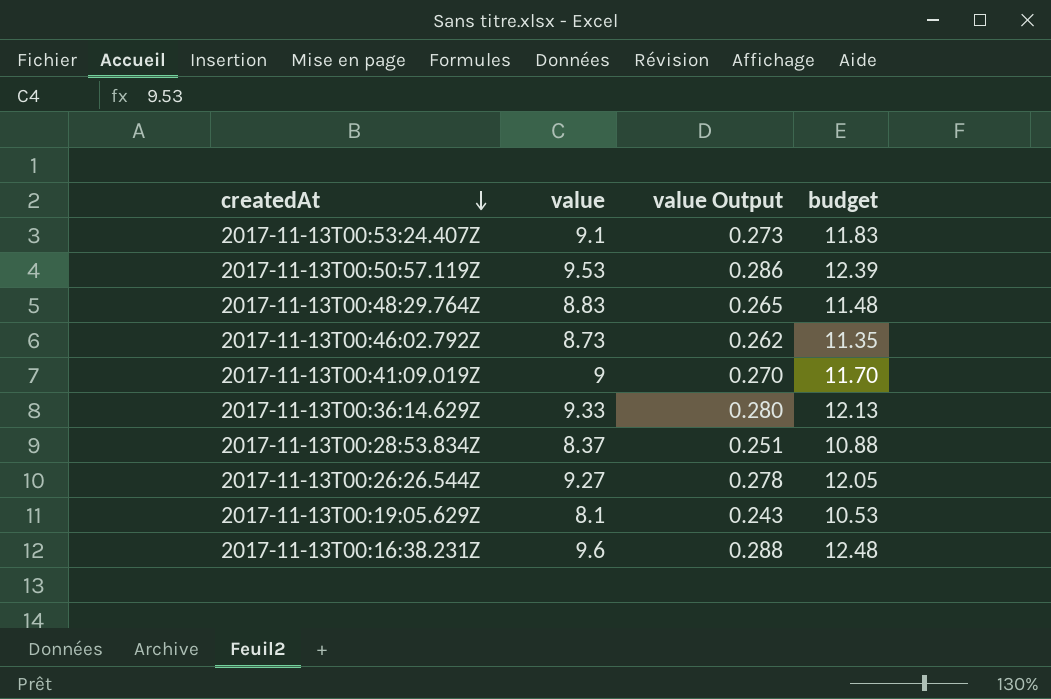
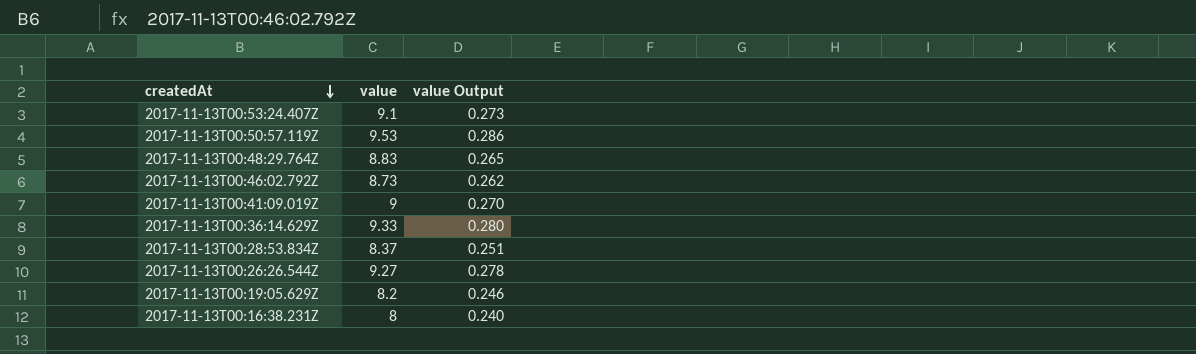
column budget | formula: [value] * 1.3 -> none
2017-11-13T00:19:05.629Z | value: 8.1 -> 8.2
2017-11-13T00:19:05.629Z | value Output: 0.243 -> 0.246
2017-11-13T00:16:38.231Z | value: 9.6 -> 8
2017-11-13T00:16:38.231Z | value Output: 0.288 -> 0.240

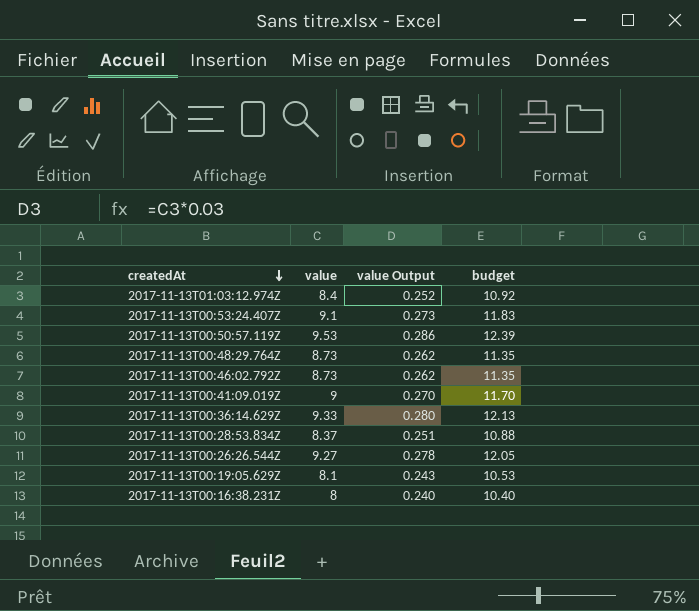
column budget | formula: none -> [value] * 1.3
row 2017-11-13T01:03:12.974Z: none -> 8.4 | 0.252 | 10.92
2017-11-13T00:48:29.764Z | value: 8.83 -> 8.73
2017-11-13T00:48:29.764Z | value Output: 0.265 -> 0.262
2017-11-13T00:19:05.629Z | value: 8.2 -> 8.1
2017-11-13T00:19:05.629Z | value Output: 0.246 -> 0.243

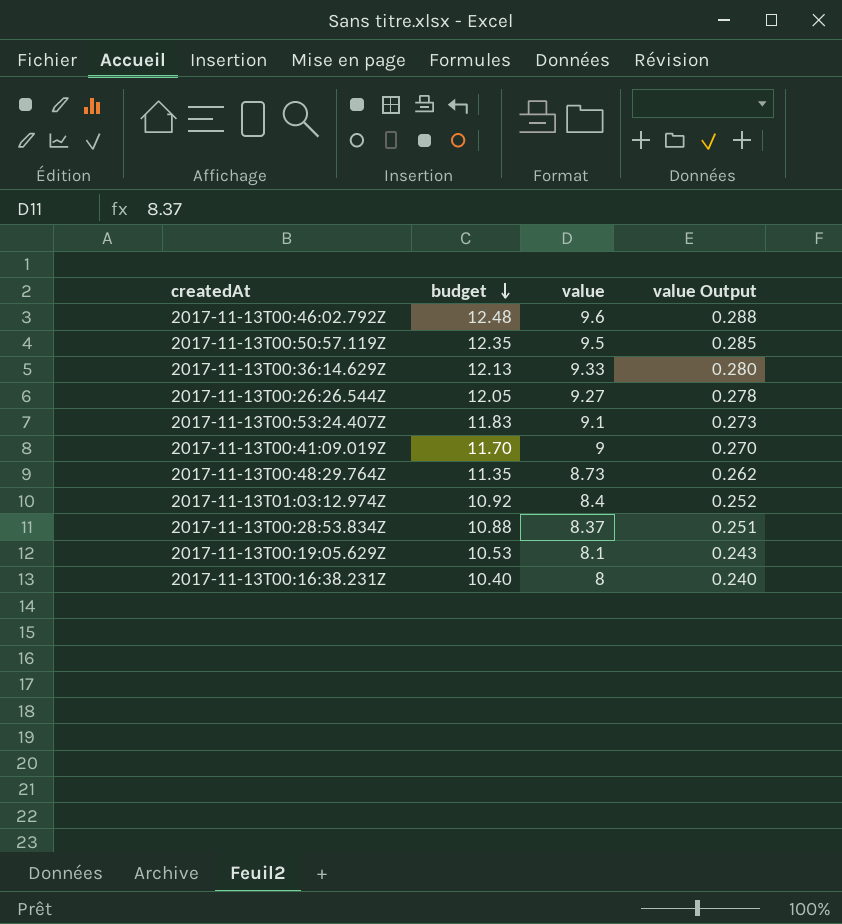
row order: createdAt descending -> budget descending
column budget | position: 4 -> 2
2017-11-13T00:46:02.792Z | budget: 11.35 -> 12.48
2017-11-13T00:46:02.792Z | value: 8.73 -> 9.6
2017-11-13T00:46:02.792Z | value Output: 0.262 -> 0.288
2017-11-13T00:50:57.119Z | budget: 12.39 -> 12.35
2017-11-13T00:50:57.119Z | value: 9.53 -> 9.5
2017-11-13T00:50:57.119Z | value Output: 0.286 -> 0.285

